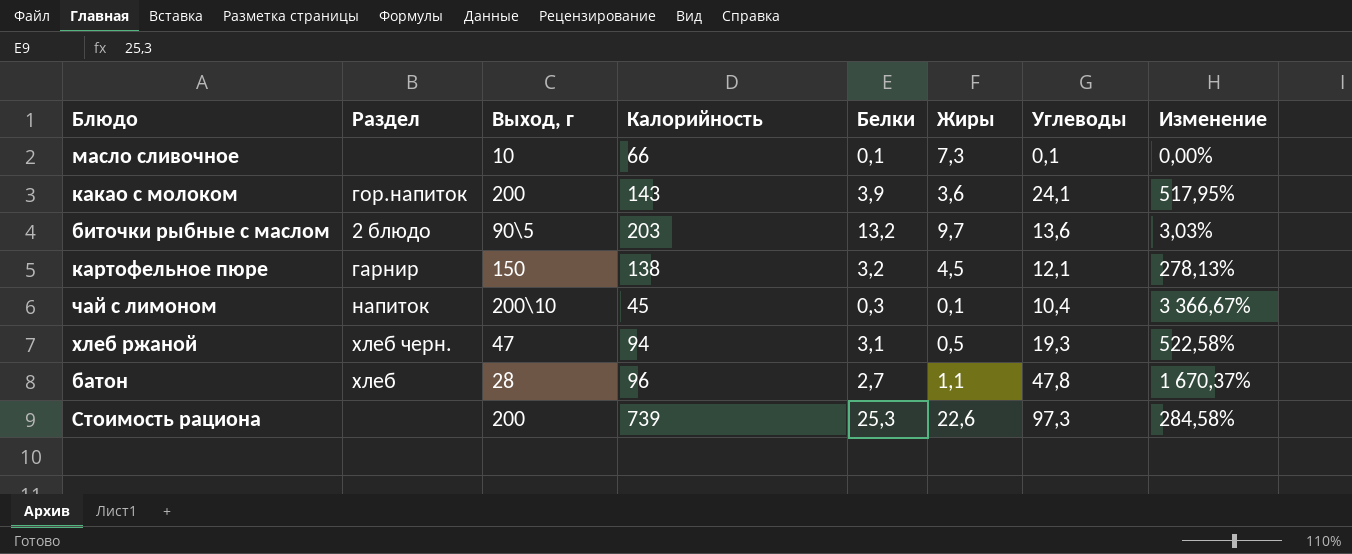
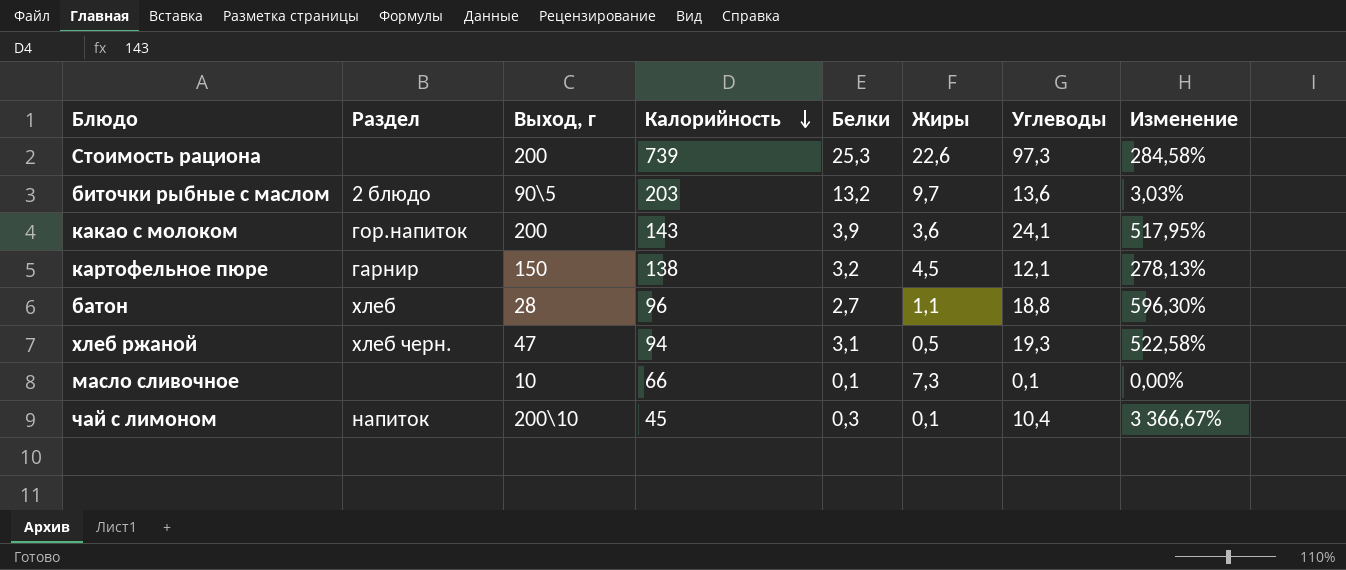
row order: none -> Калорийность descending
батон | Углеводы: 47,8 -> 18,8
батон | Изменение: 1 670,37% -> 596,30%

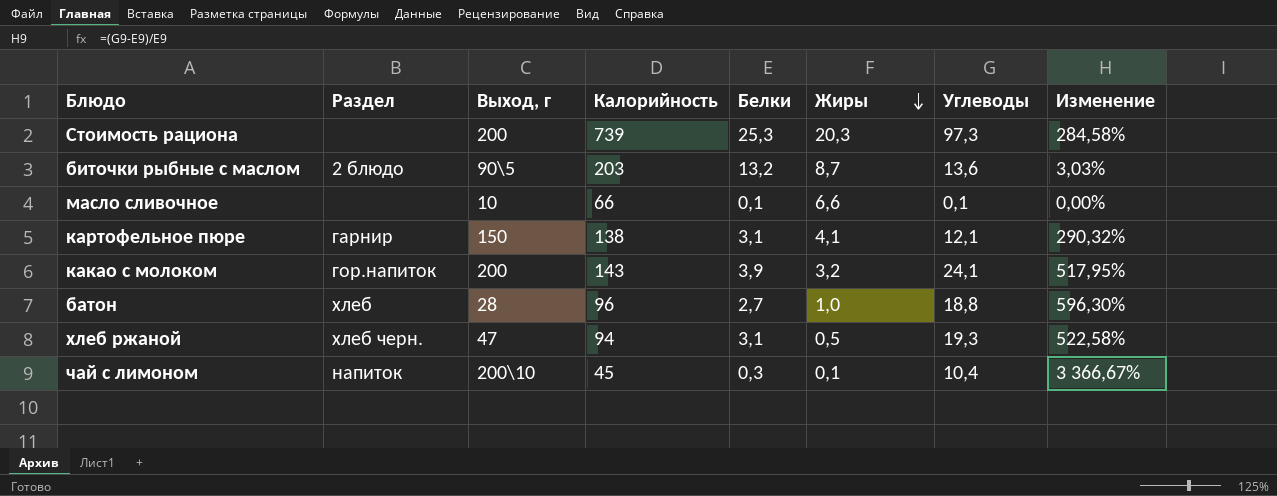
row order: Калорийность descending -> Жиры descending
Стоимость рациона | Жиры: 22,6 -> 20,3
биточки рыбные с маслом | Жиры: 9,7 -> 8,7
масло сливочное | Жиры: 7,3 -> 6,6
картофельное пюре | Белки: 3,2 -> 3,1
картофельное пюре | Жиры: 4,5 -> 4,1
картофельное пюре | Изменение: 278,13% -> 290,32%
какао с молоком | Жиры: 3,6 -> 3,2
батон | Жиры: 1,1 -> 1,0

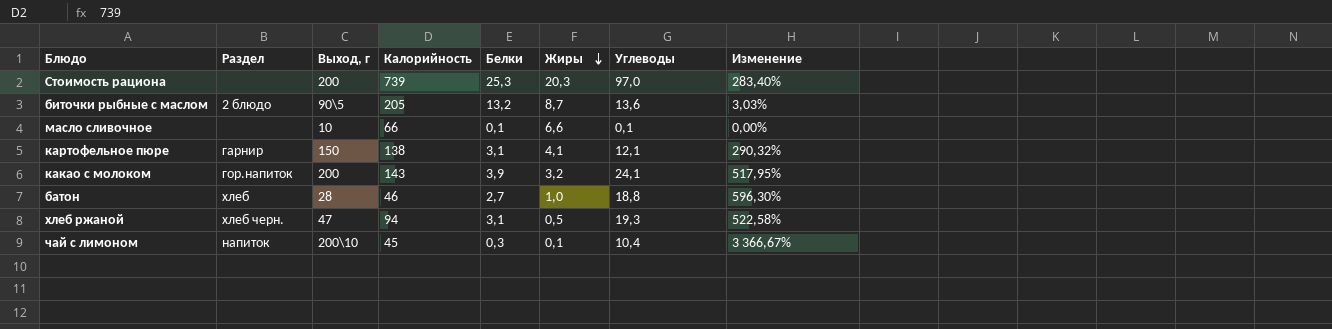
Стоимость рациона | Углеводы: 97,3 -> 97,0
Стоимость рациона | Изменение: 284,58% -> 283,40%
биточки рыбные с маслом | Калорийность: 203 -> 205
батон | Калорийность: 96 -> 46

